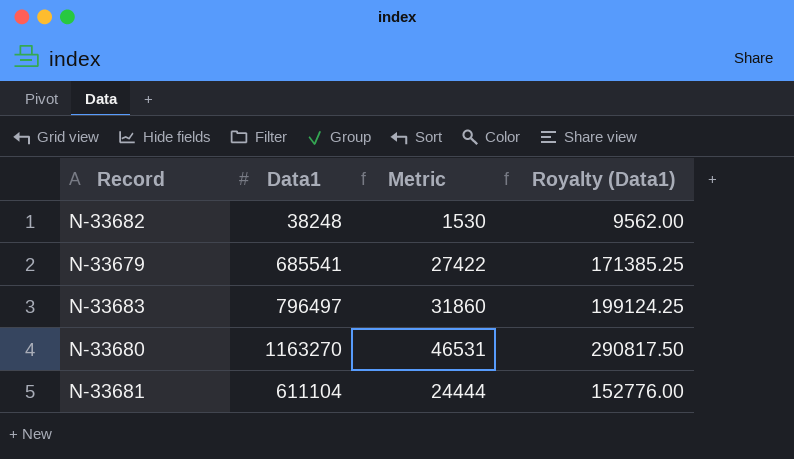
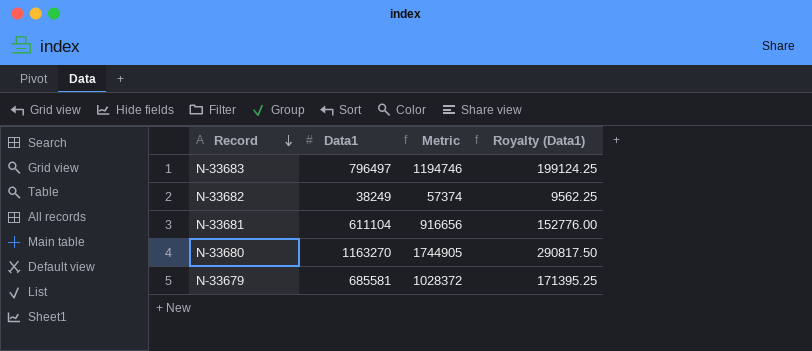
row order: none -> Record descending
column Metric | formula: [Data1] * 0.04 -> [Data1] * 1.5
N-33682 | Data1: 38248 -> 38249
N-33682 | Royalty (Data1): 9562.00 -> 9562.25
N-33679 | Data1: 685541 -> 685581
N-33679 | Royalty (Data1): 171385.25 -> 171395.25

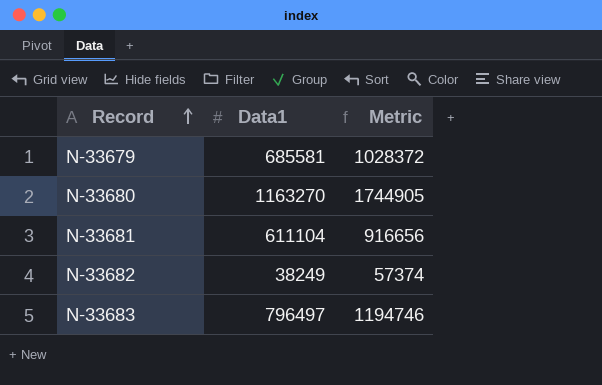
row order: Record descending -> Record ascending
column Royalty (Data1) | formula: [Data1] * 0.25 -> none

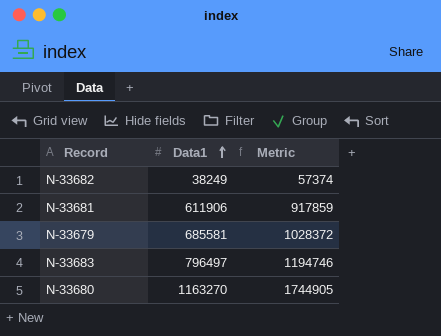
row order: Record ascending -> Data1 ascending
N-33681 | Data1: 611104 -> 611906
N-33681 | Metric: 916656 -> 917859

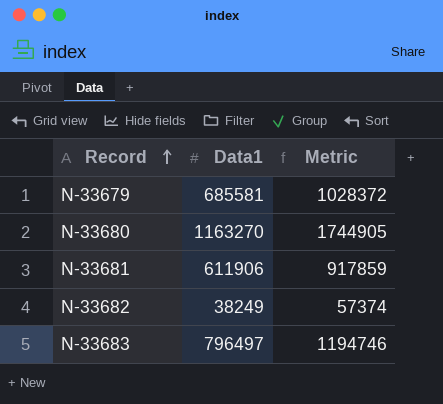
row order: Data1 ascending -> Record ascending

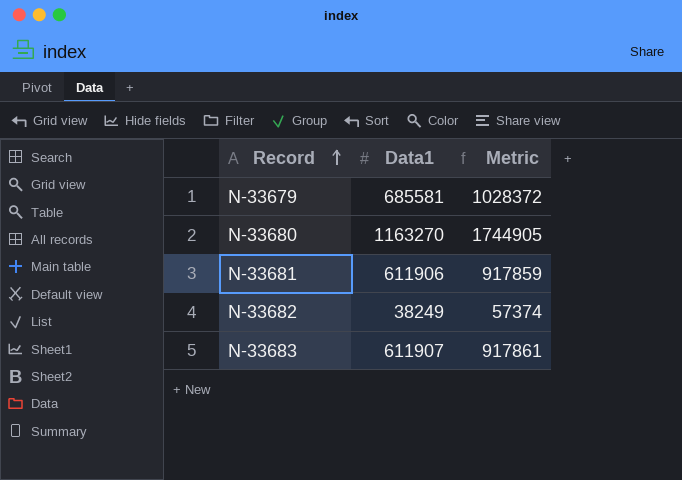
N-33683 | Data1: 796497 -> 611907
N-33683 | Metric: 1194746 -> 917861

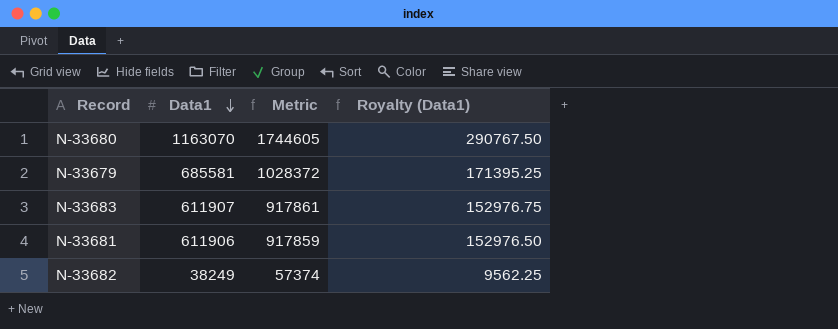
row order: Record ascending -> Data1 descending
column Royalty (Data1) | formula: none -> [Data1] * 0.25
N-33680 | Data1: 1163270 -> 1163070
N-33680 | Metric: 1744905 -> 1744605

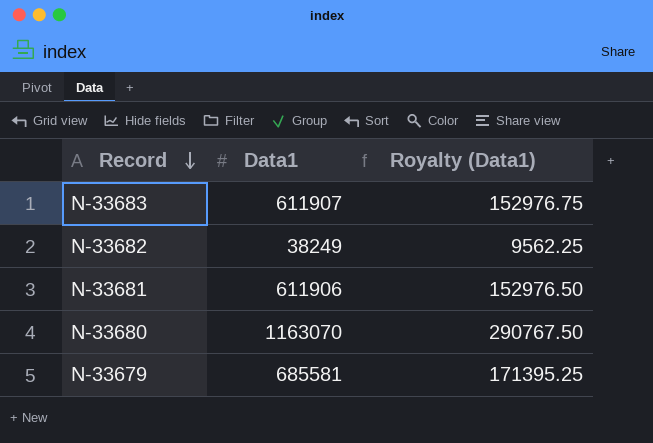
row order: Data1 descending -> Record descending
column Metric | formula: [Data1] * 1.5 -> none

